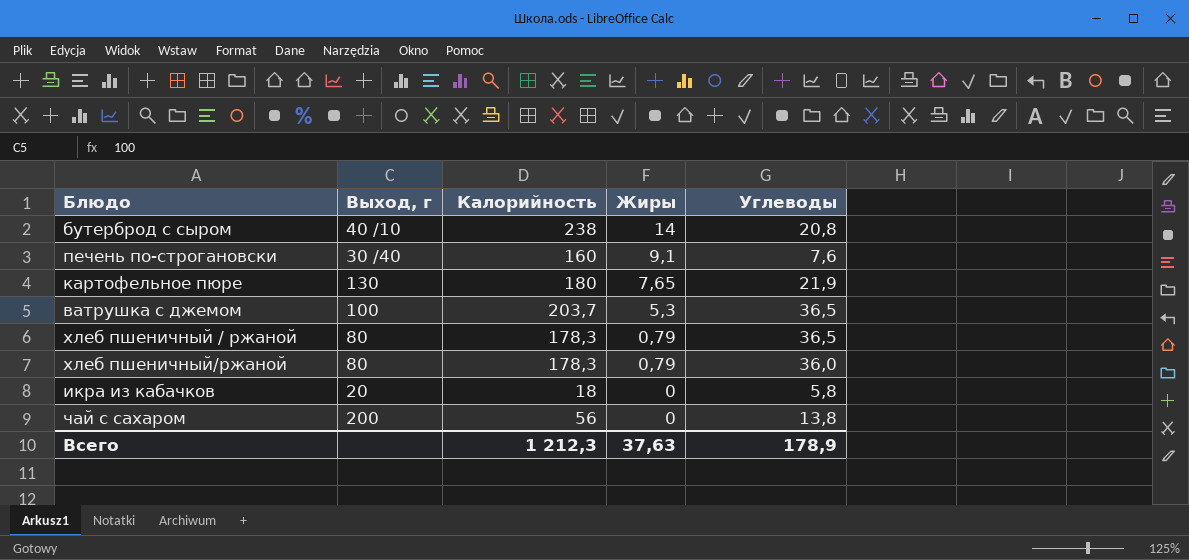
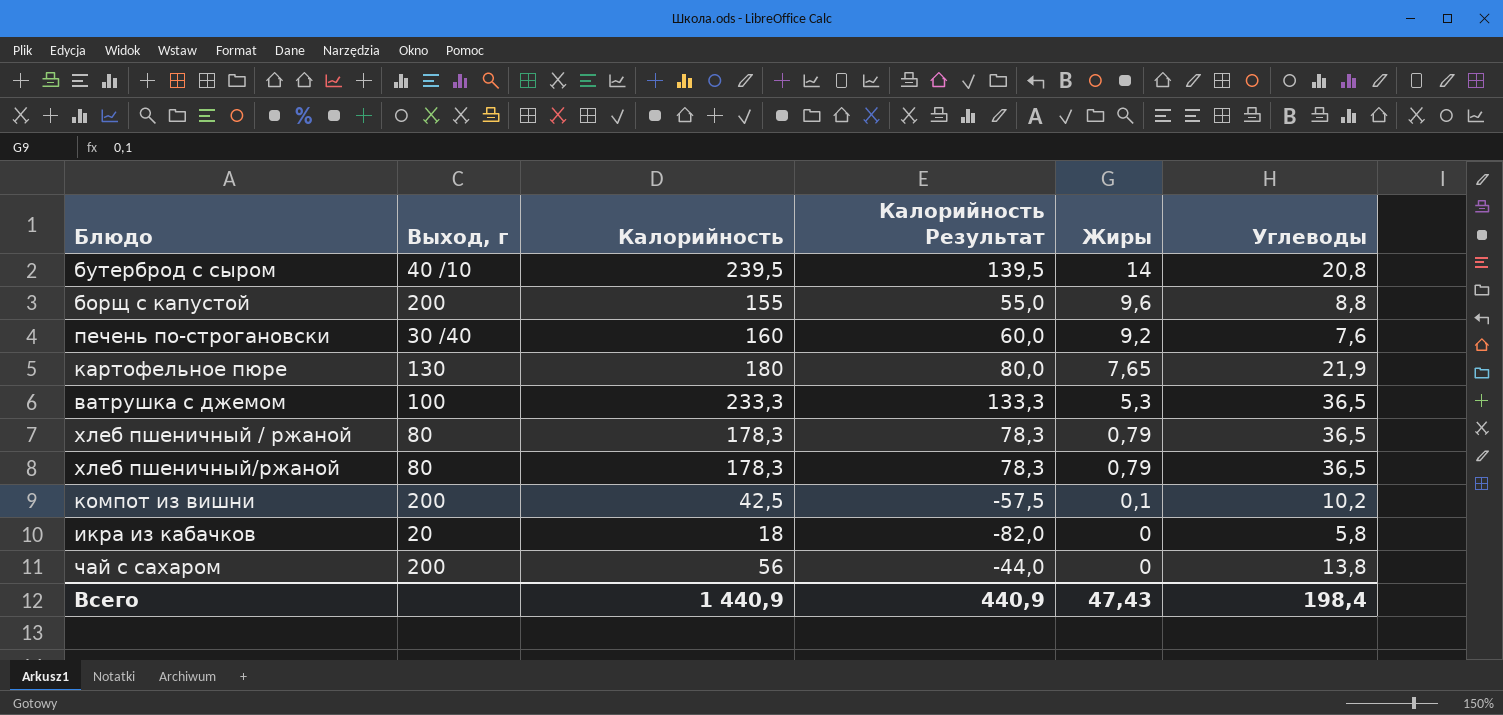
column Калорийность Результат | formula: none -> [Калорийность] - 100
бутерброд с сыром | Калорийность: 238 -> 239,5
row борщ с капустой: none -> 200 | 155 | 55,0 | 9,6 | 8,8
печень по-строгановски | Жиры: 9,1 -> 9,2
ватрушка с джемом | Калорийность: 203,7 -> 233,3
хлеб пшеничный/ржаной | Углеводы: 36,0 -> 36,5
row компот из вишни: none -> 200 | 42,5 | -57,5 | 0,1 | 10,2
Всего | Калорийность: 1 212,3 -> 1 440,9
Всего | Жиры: 37,63 -> 47,43
Всего | Углеводы: 178,9 -> 198,4

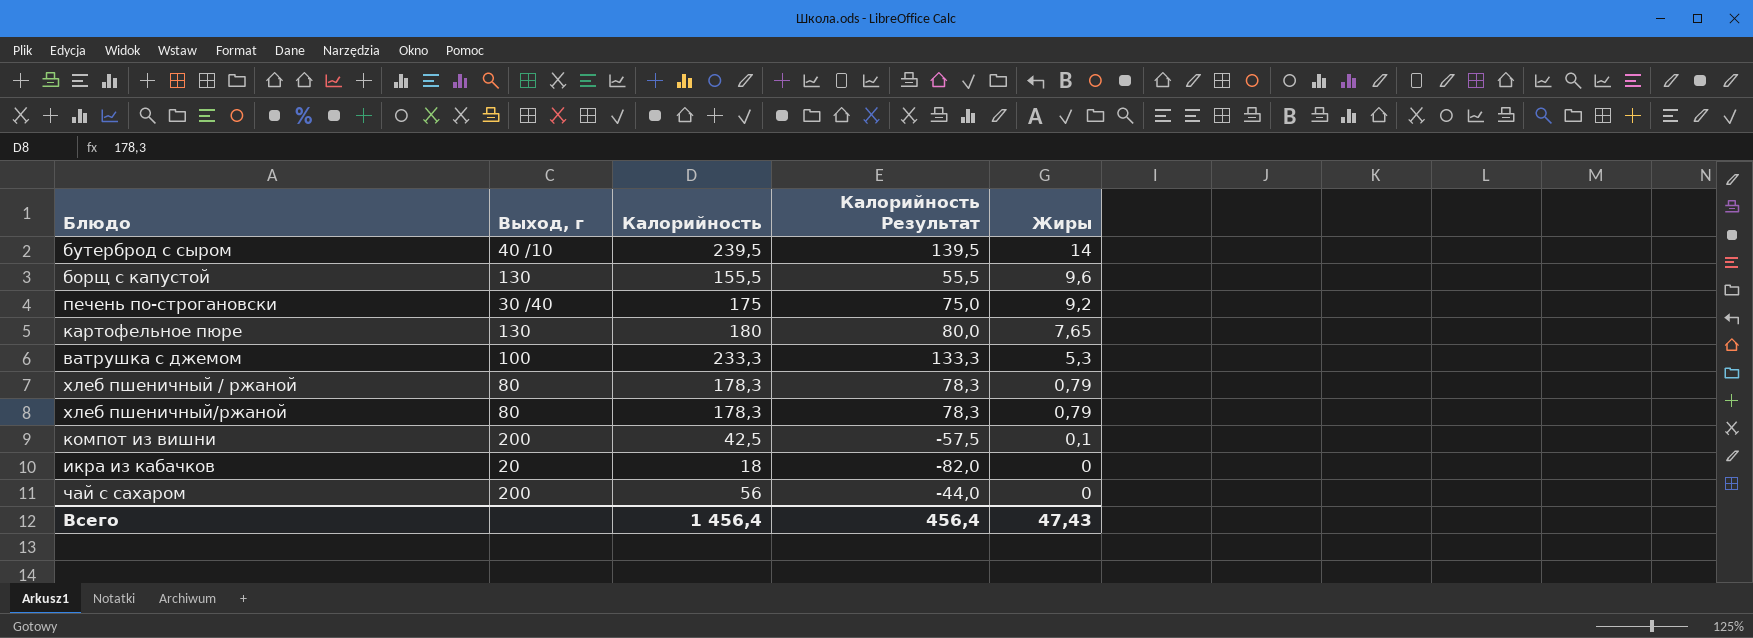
column Углеводы | position: 6 -> none
борщ с капустой | Выход, г: 200 -> 130
борщ с капустой | Калорийность: 155 -> 155,5
борщ с капустой | Калорийность Результат: 55,0 -> 55,5
печень по-строгановски | Калорийность: 160 -> 175
печень по-строгановски | Калорийность Результат: 60,0 -> 75,0
Всего | Калорийность: 1 440,9 -> 1 456,4
Всего | Калорийность Результат: 440,9 -> 456,4

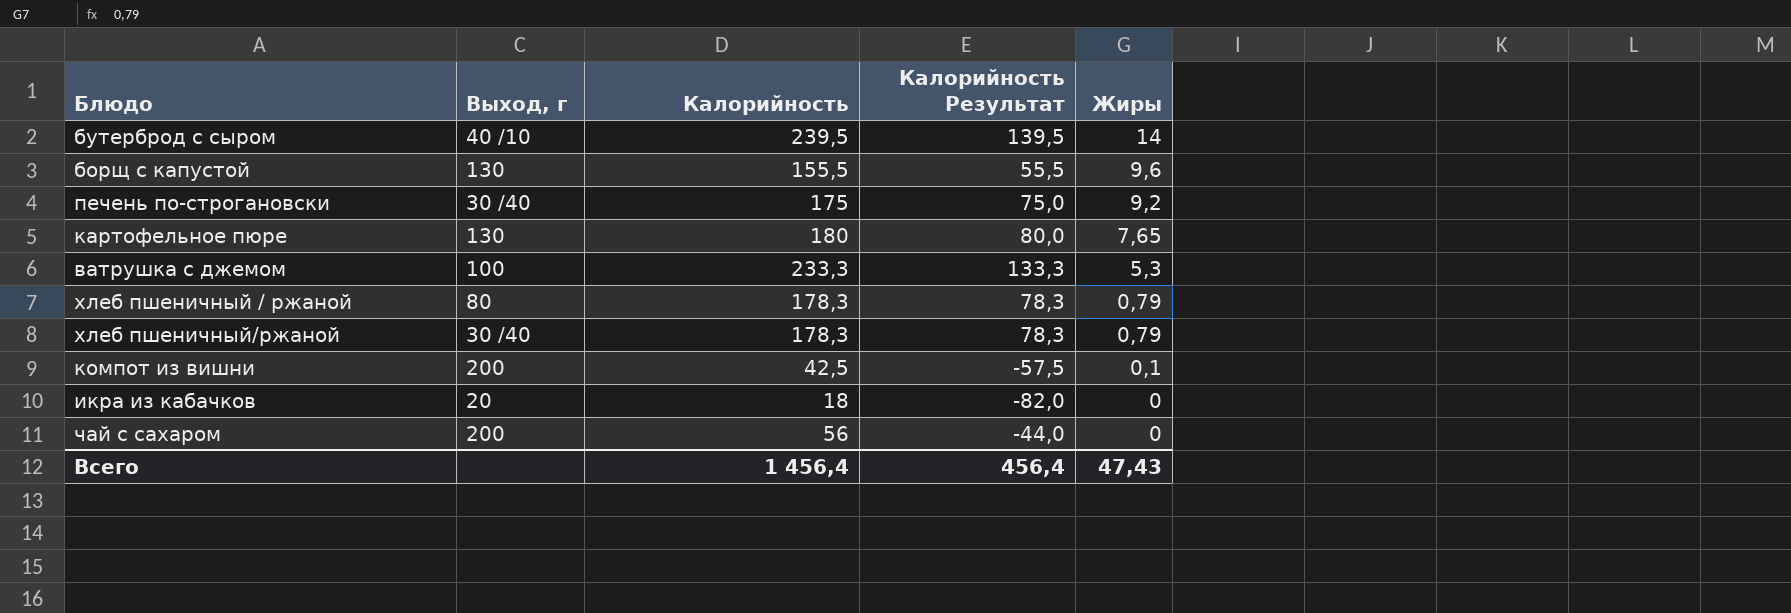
хлеб пшеничный/ржаной | Выход, г: 80 -> 30 /40

